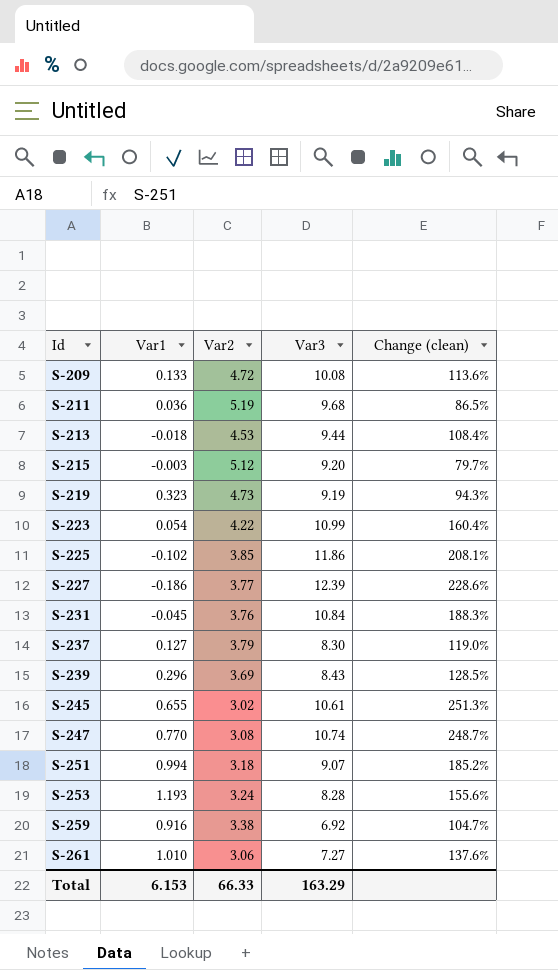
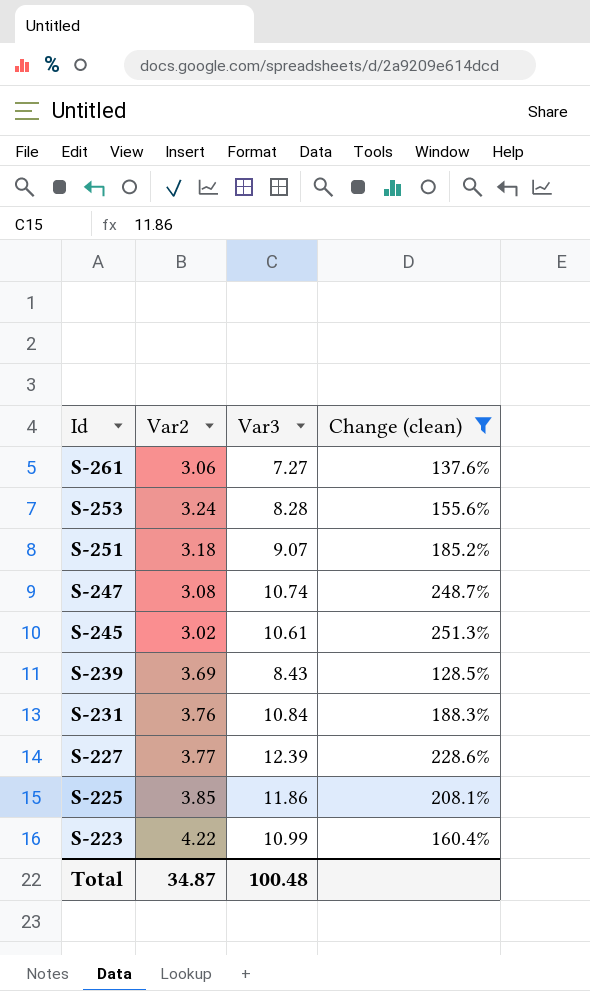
filter: none -> Change (clean) >= 128.5%
row order: Id ascending -> Id descending
column Var1 | position: 2 -> none
Total | Var2: 66.33 -> 34.87
Total | Var3: 163.29 -> 100.48

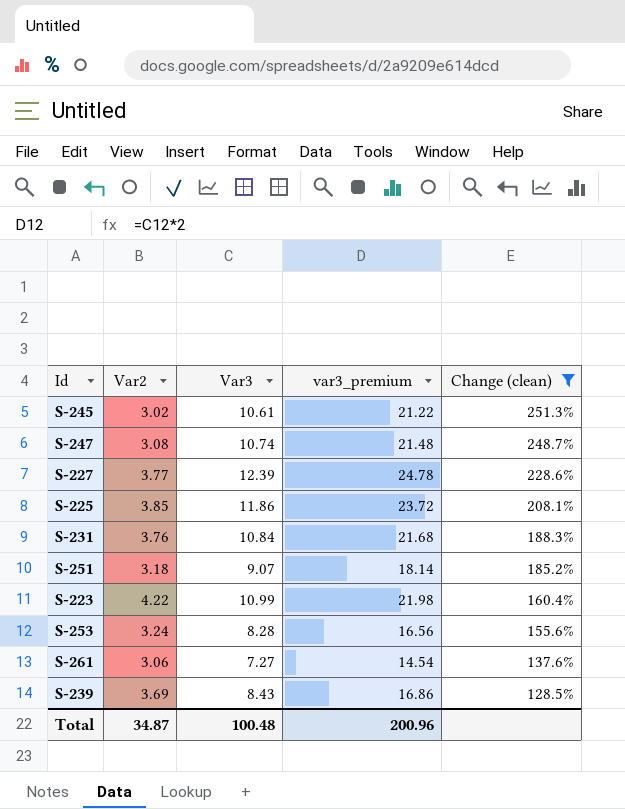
row order: Id descending -> Change (clean) descending
column var3_premium | formula: none -> [Var3] * 2

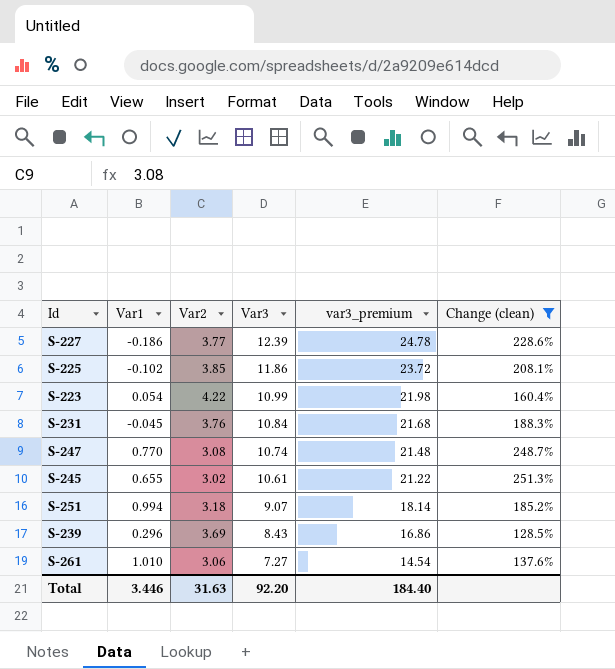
row order: Change (clean) descending -> Var3 descending
column Var1 | position: none -> 2
row S-253: 3.24 | 8.28 | 16.56 | 155.6% -> none
Total | Var2: 34.87 -> 31.63
Total | Var3: 100.48 -> 92.20
Total | var3_premium: 200.96 -> 184.40

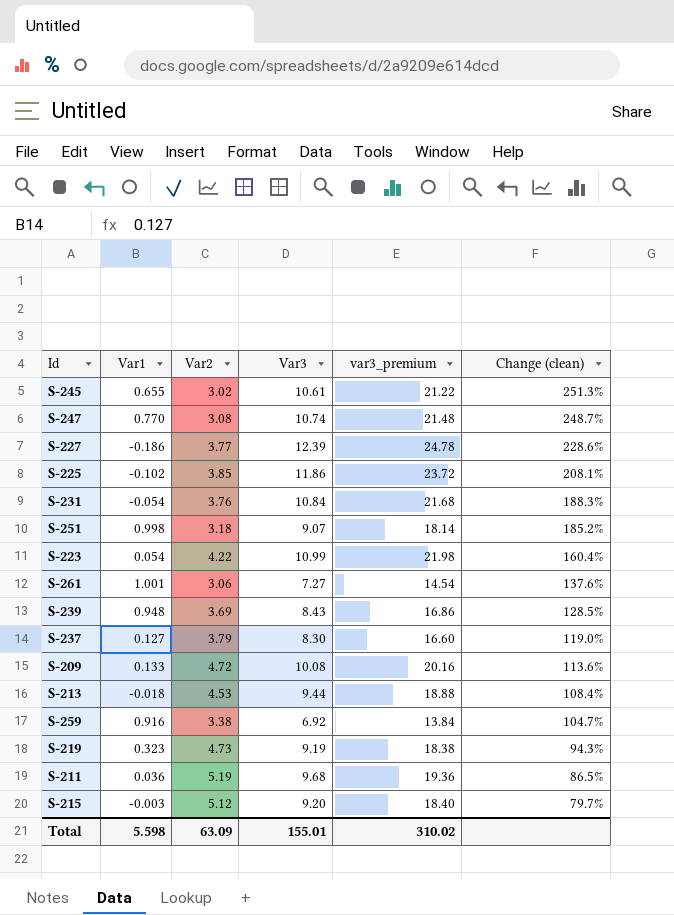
filter: Change (clean) >= 128.5% -> none
row order: Var3 descending -> Change (clean) descending
S-231 | Var1: -0.045 -> -0.054
S-251 | Var1: 0.994 -> 0.998
S-261 | Var1: 1.010 -> 1.001
S-239 | Var1: 0.296 -> 0.948
Total | Var1: 3.446 -> 5.598
Total | Var2: 31.63 -> 63.09
Total | Var3: 92.20 -> 155.01
Total | var3_premium: 184.40 -> 310.02

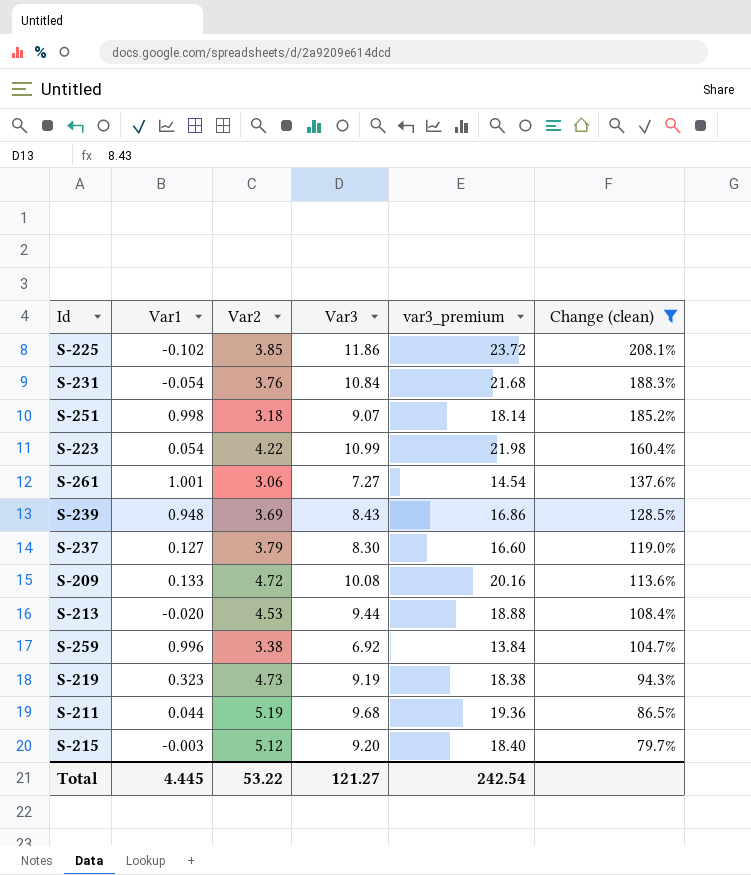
filter: none -> Change (clean) <= 208.1%
S-213 | Var1: -0.018 -> -0.020
S-259 | Var1: 0.916 -> 0.996
S-211 | Var1: 0.036 -> 0.044
Total | Var1: 5.598 -> 4.445
Total | Var2: 63.09 -> 53.22
Total | Var3: 155.01 -> 121.27
Total | var3_premium: 310.02 -> 242.54

